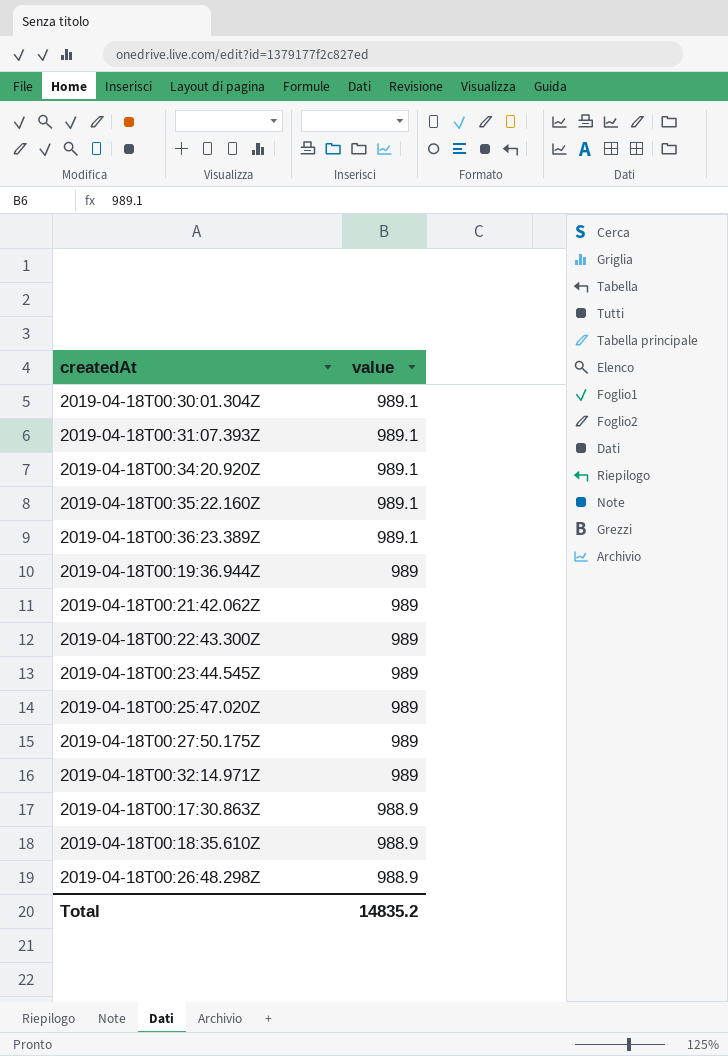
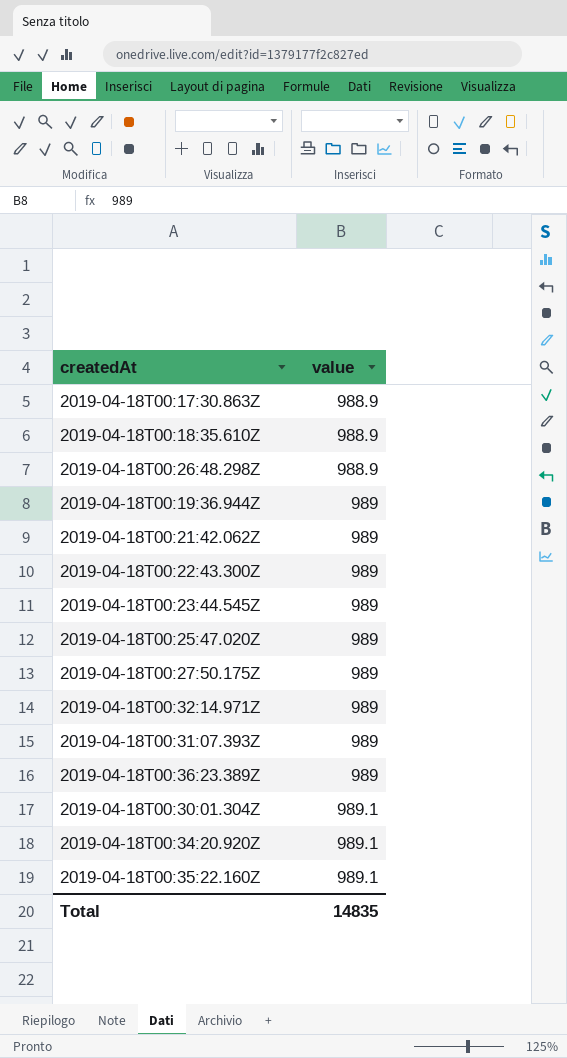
row order: value descending -> value ascending
2019-04-18T00:31:07.393Z | value: 989.1 -> 989
2019-04-18T00:36:23.389Z | value: 989.1 -> 989
Total | value: 14835.2 -> 14835

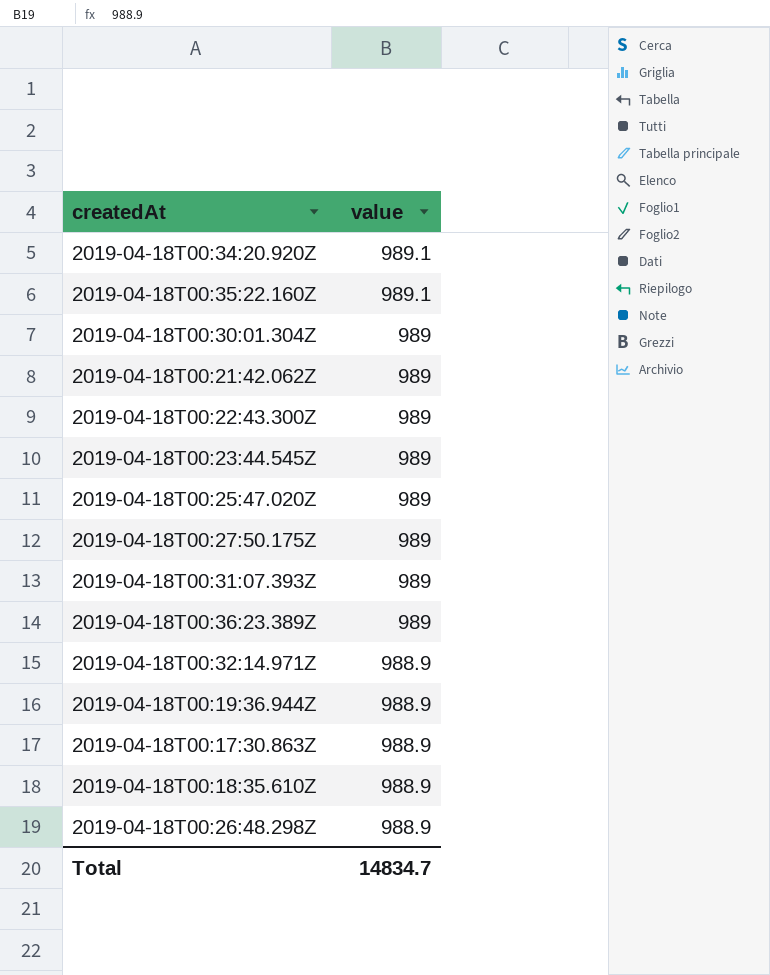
row order: value ascending -> value descending
2019-04-18T00:30:01.304Z | value: 989.1 -> 989
2019-04-18T00:32:14.971Z | value: 989 -> 988.9
2019-04-18T00:19:36.944Z | value: 989 -> 988.9
Total | value: 14835 -> 14834.7

